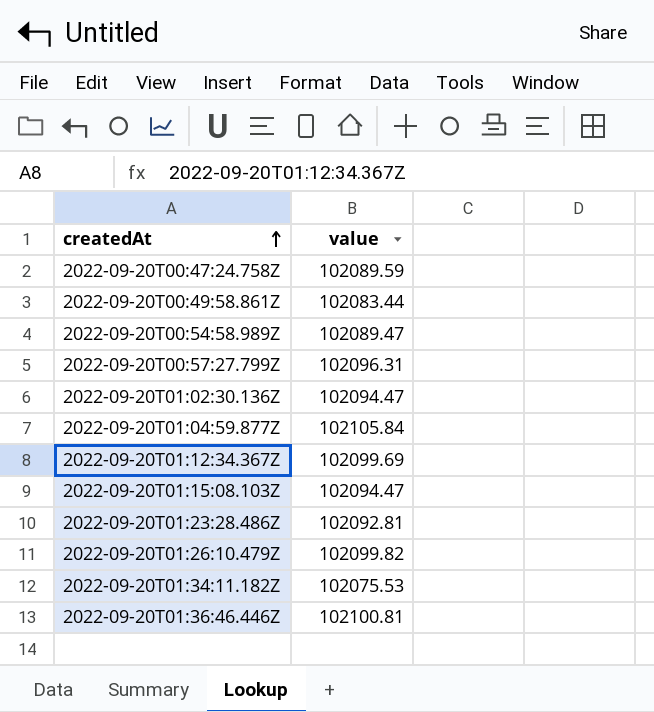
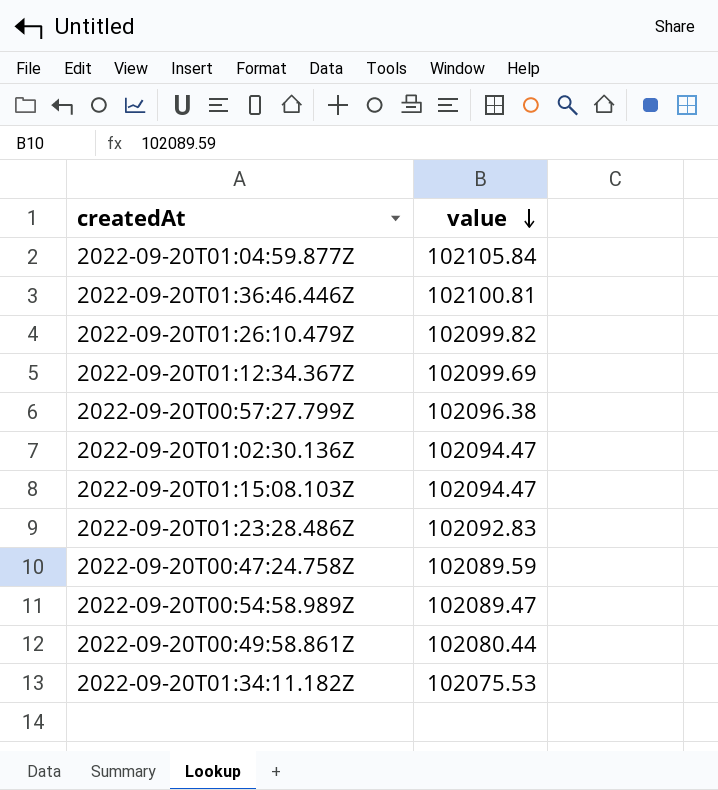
row order: createdAt ascending -> value descending
2022-09-20T00:57:27.799Z | value: 102096.31 -> 102096.38
2022-09-20T01:23:28.486Z | value: 102092.81 -> 102092.83
2022-09-20T00:49:58.861Z | value: 102083.44 -> 102080.44

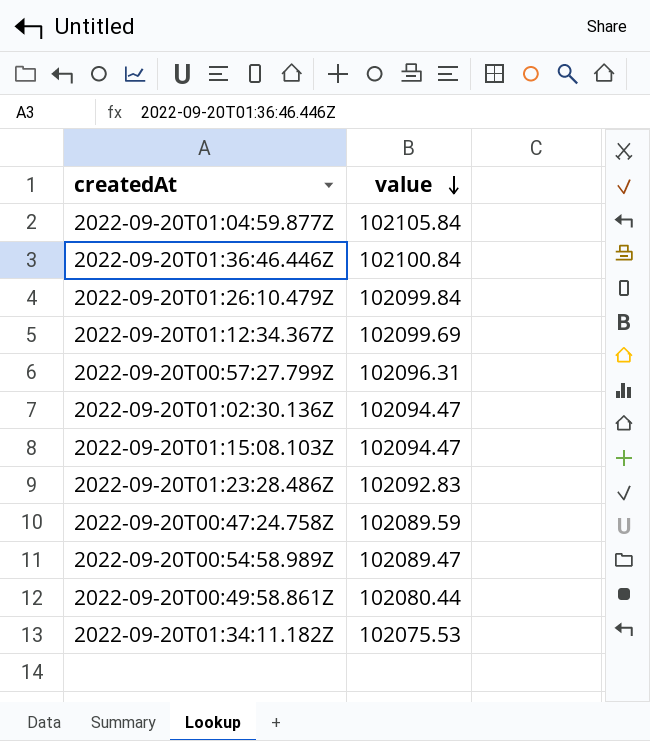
2022-09-20T01:36:46.446Z | value: 102100.81 -> 102100.84
2022-09-20T01:26:10.479Z | value: 102099.82 -> 102099.84
2022-09-20T00:57:27.799Z | value: 102096.38 -> 102096.31

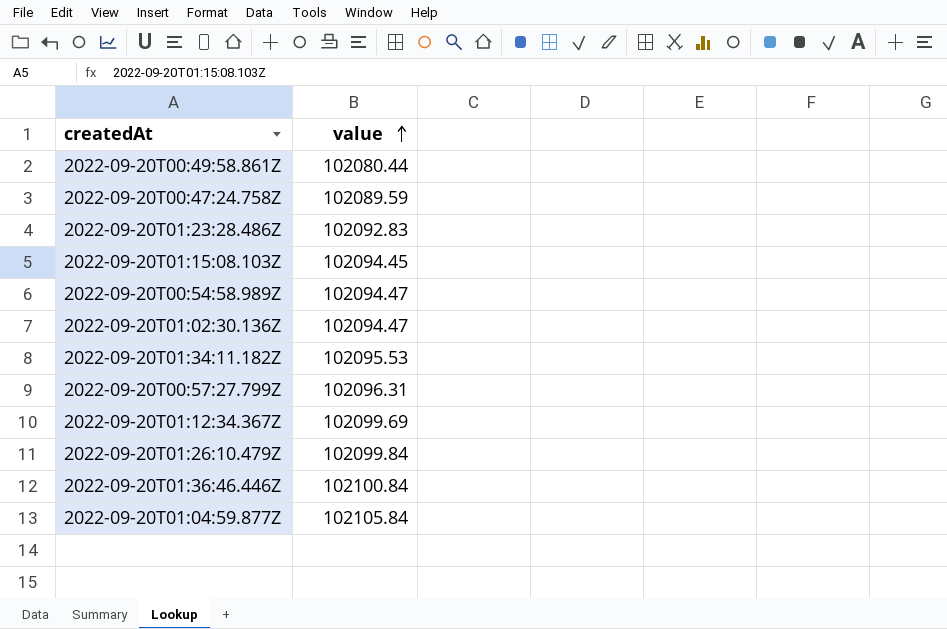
row order: value descending -> value ascending
2022-09-20T01:15:08.103Z | value: 102094.47 -> 102094.45
2022-09-20T00:54:58.989Z | value: 102089.47 -> 102094.47
2022-09-20T01:34:11.182Z | value: 102075.53 -> 102095.53

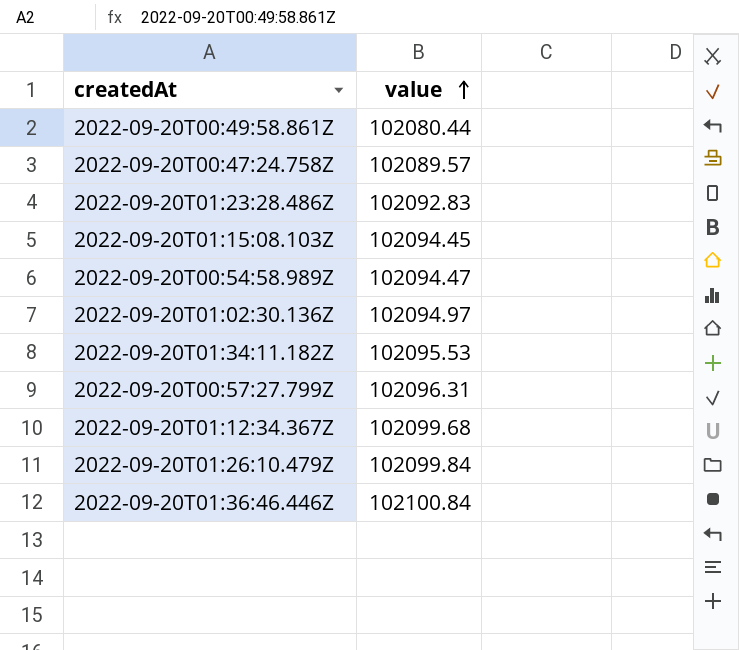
row 2022-09-20T01:04:59.877Z: 102105.84 -> none
2022-09-20T00:47:24.758Z | value: 102089.59 -> 102089.57
2022-09-20T01:02:30.136Z | value: 102094.47 -> 102094.97
2022-09-20T01:12:34.367Z | value: 102099.69 -> 102099.68

